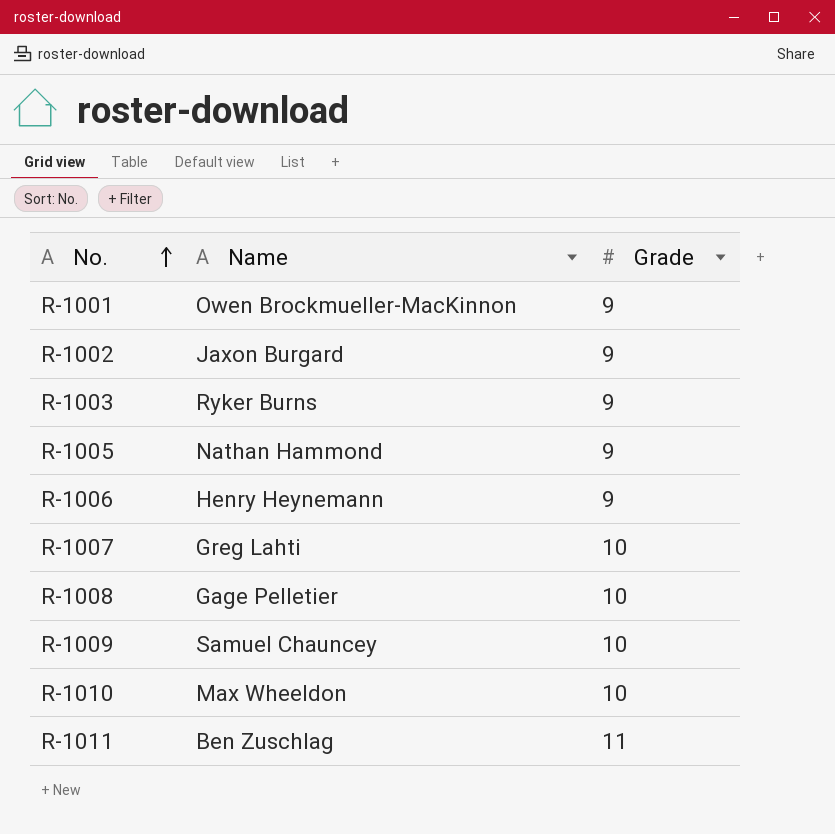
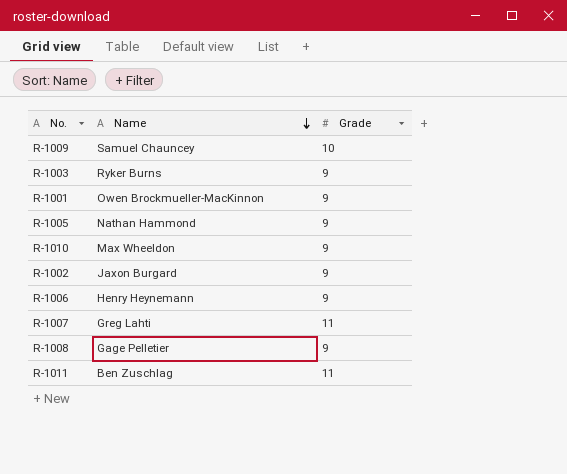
row order: No. ascending -> Name descending
R-1010 | Grade: 10 -> 9
R-1007 | Grade: 10 -> 11
R-1008 | Grade: 10 -> 9

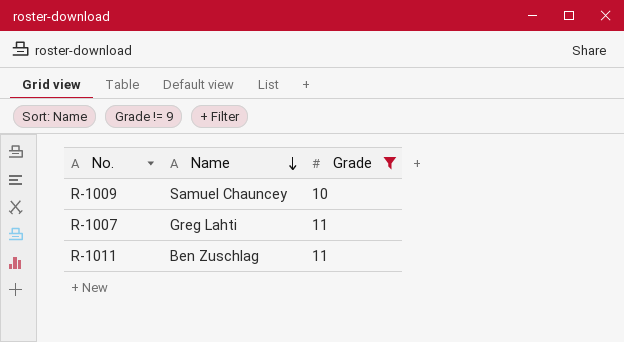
filter: none -> Grade != 9

